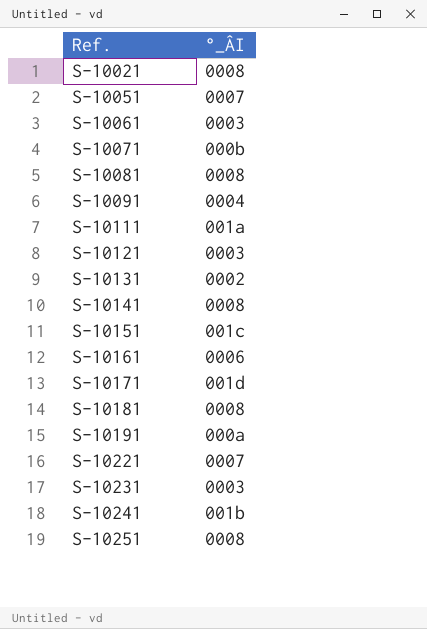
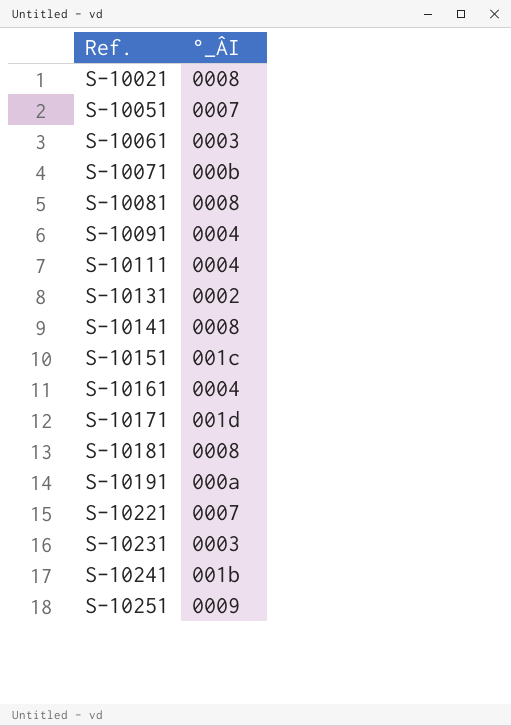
row S-10121: 0003 -> none
S-10111 | °_ÂI: 001a -> 0004
S-10161 | °_ÂI: 0006 -> 0004
S-10251 | °_ÂI: 0008 -> 0009

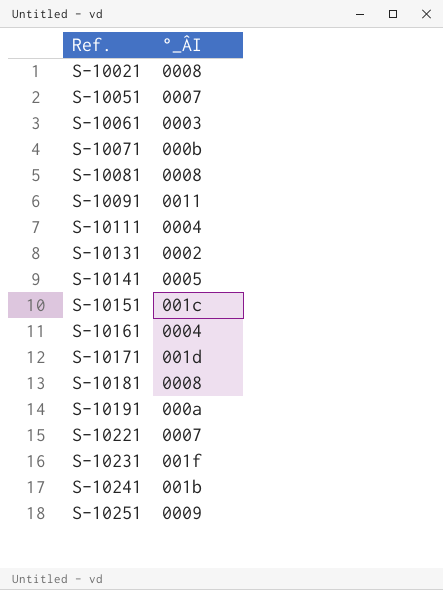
S-10091 | °_ÂI: 0004 -> 0011
S-10141 | °_ÂI: 0008 -> 0005
S-10231 | °_ÂI: 0003 -> 001f

